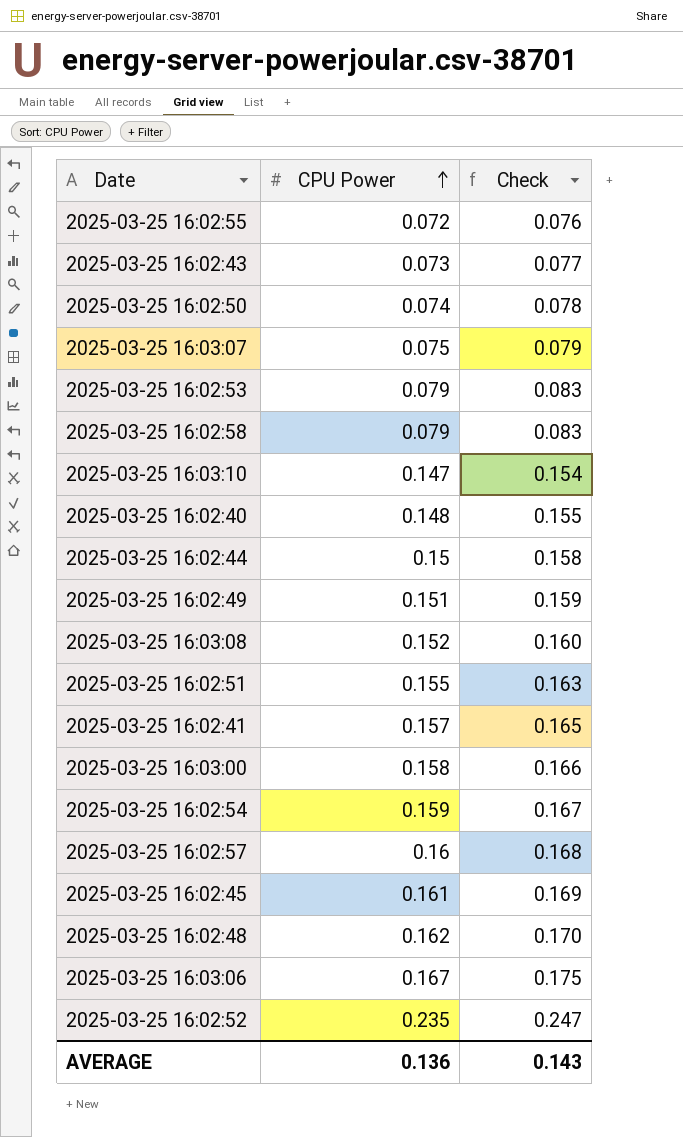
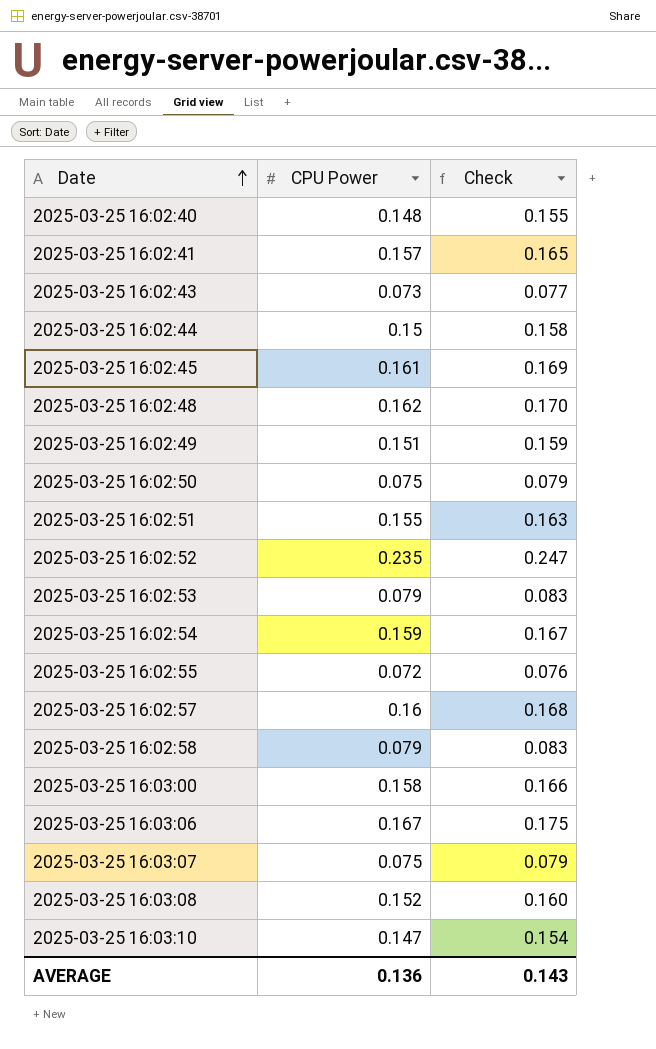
row order: CPU Power ascending -> Date ascending
2025-03-25 16:02:50 | CPU Power: 0.074 -> 0.075
2025-03-25 16:02:50 | Check: 0.078 -> 0.079

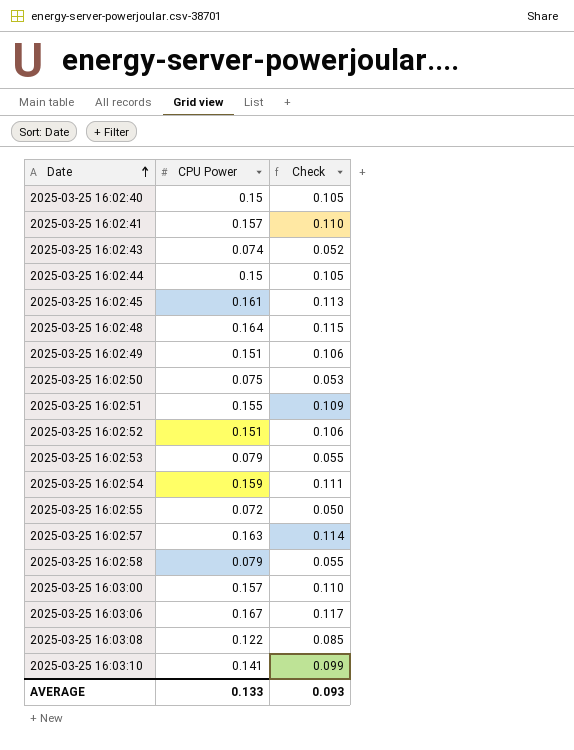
column Check | formula: [CPU Power] * 1.05 -> [CPU Power] * 0.7
row 2025-03-25 16:03:07: 0.075 | 0.079 -> none
2025-03-25 16:02:40 | CPU Power: 0.148 -> 0.15
2025-03-25 16:02:43 | CPU Power: 0.073 -> 0.074
2025-03-25 16:02:48 | CPU Power: 0.162 -> 0.164
2025-03-25 16:02:52 | CPU Power: 0.235 -> 0.151
2025-03-25 16:02:57 | CPU Power: 0.16 -> 0.163
2025-03-25 16:03:00 | CPU Power: 0.158 -> 0.157
2025-03-25 16:03:08 | CPU Power: 0.152 -> 0.122
2025-03-25 16:03:10 | CPU Power: 0.147 -> 0.141
AVERAGE | CPU Power: 0.136 -> 0.133
AVERAGE | Check: 0.143 -> 0.093

